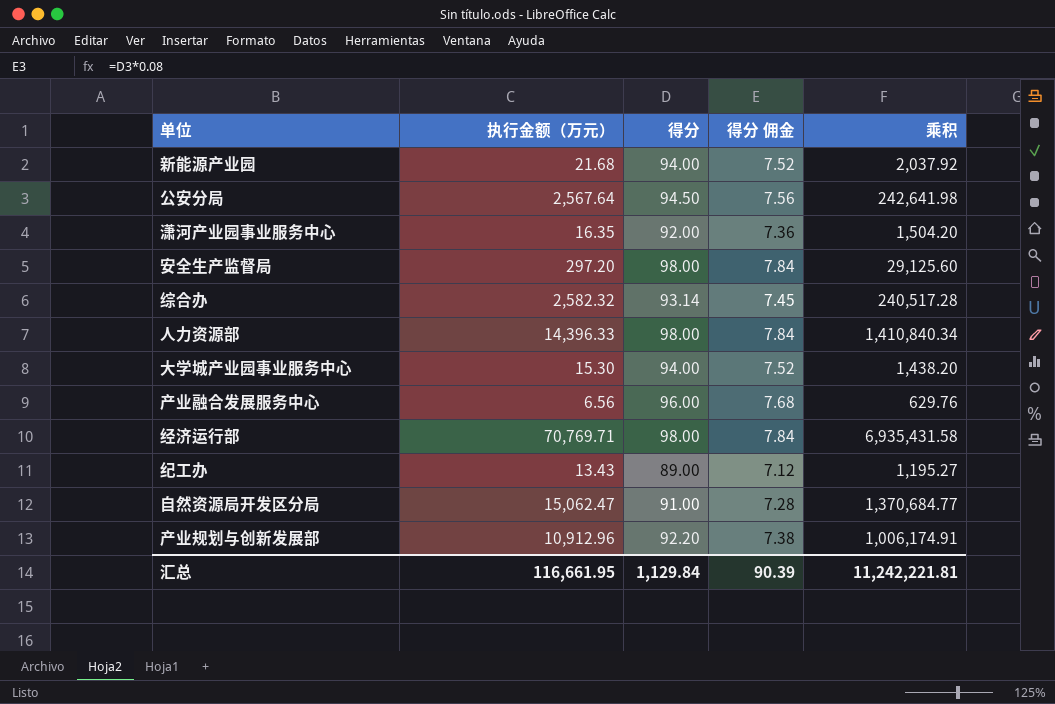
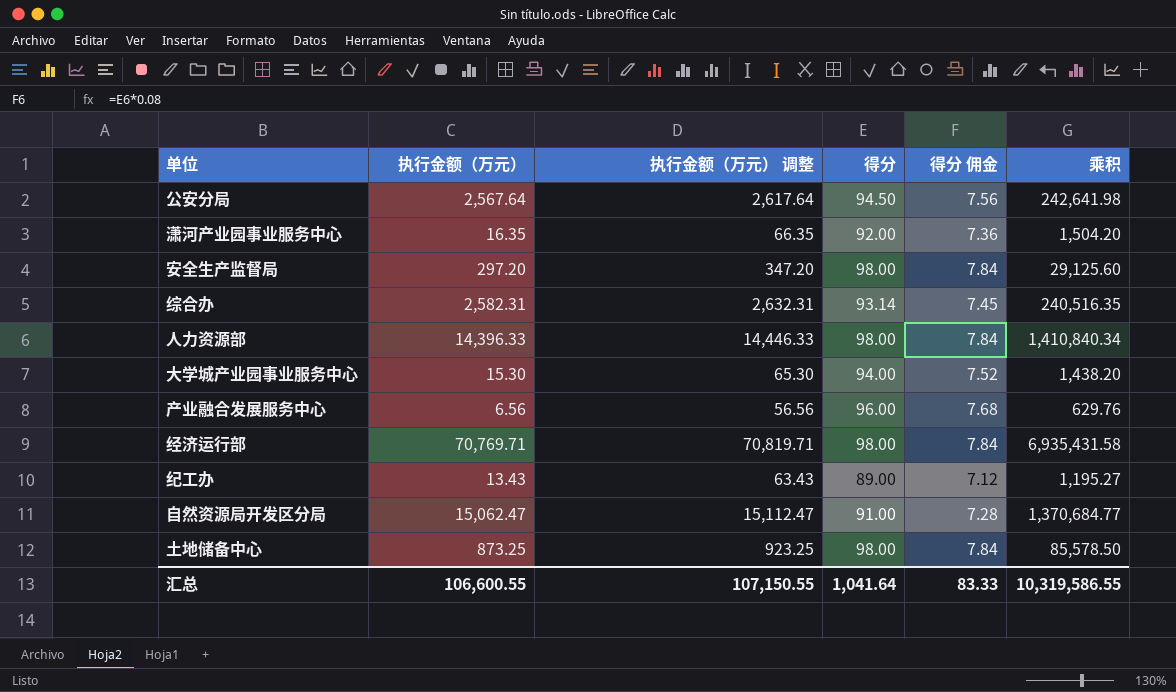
column 执行金额（万元） 调整 | formula: none -> [执行金额（万元）] + 50
row 新能源产业园: 21.68 | 94.00 | 7.52 | 2,037.92 -> none
row 产业规划与创新发展部: 10,912.96 | 92.20 | 7.38 | 1,006,174.91 -> none
综合办 | 执行金额（万元）: 2,582.32 -> 2,582.31
综合办 | 乘积: 240,517.28 -> 240,516.35
row 土地储备中心: none -> 873.25 | 923.25 | 98.00 | 7.84 | 85,578.50
汇总 | 执行金额（万元）: 116,661.95 -> 106,600.55
汇总 | 得分: 1,129.84 -> 1,041.64
汇总 | 得分 佣金: 90.39 -> 83.33
汇总 | 乘积: 11,242,221.81 -> 10,319,586.55

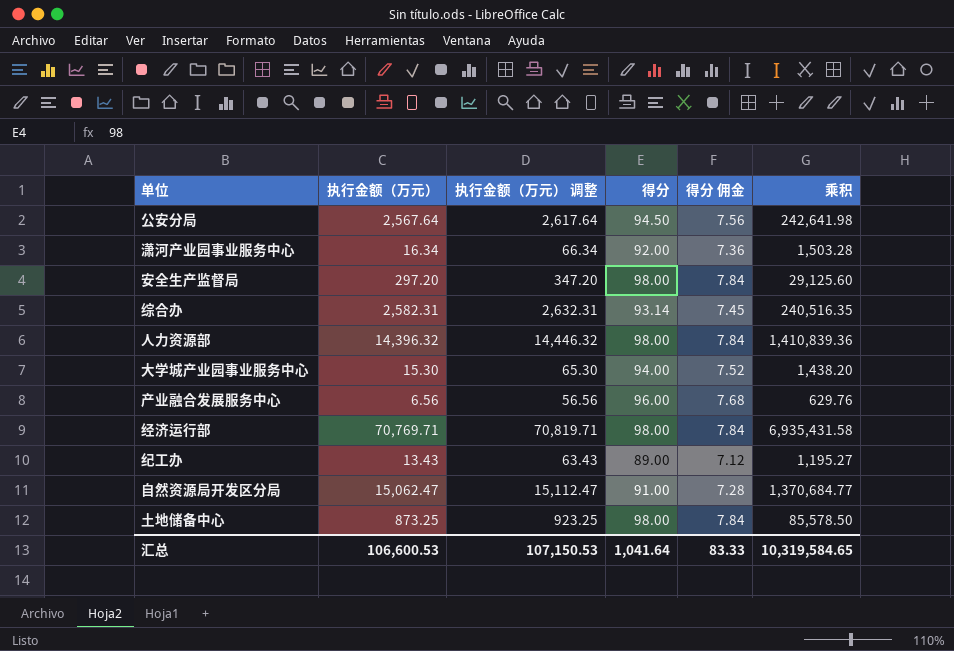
潇河产业园事业服务中心 | 执行金额（万元）: 16.35 -> 16.34
潇河产业园事业服务中心 | 执行金额（万元） 调整: 66.35 -> 66.34
潇河产业园事业服务中心 | 乘积: 1,504.20 -> 1,503.28
人力资源部 | 执行金额（万元）: 14,396.33 -> 14,396.32
人力资源部 | 执行金额（万元） 调整: 14,446.33 -> 14,446.32
人力资源部 | 乘积: 1,410,840.34 -> 1,410,839.36
汇总 | 执行金额（万元）: 106,600.55 -> 106,600.53
汇总 | 执行金额（万元） 调整: 107,150.55 -> 107,150.53
汇总 | 乘积: 10,319,586.55 -> 10,319,584.65

